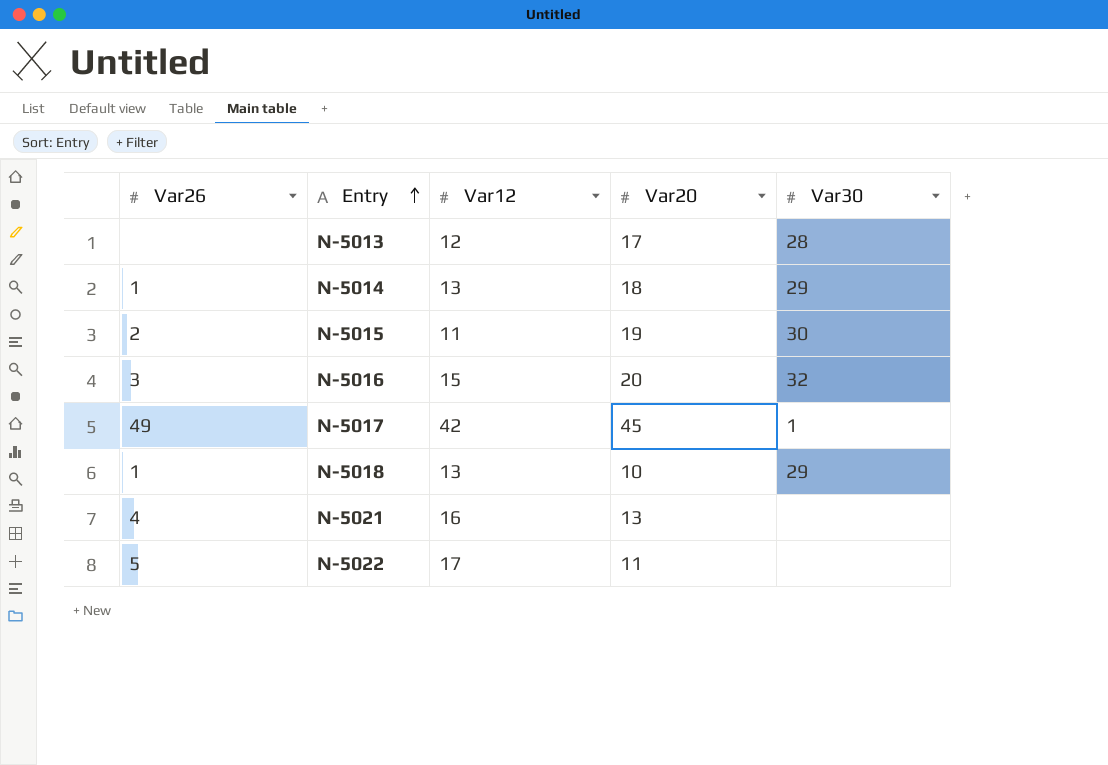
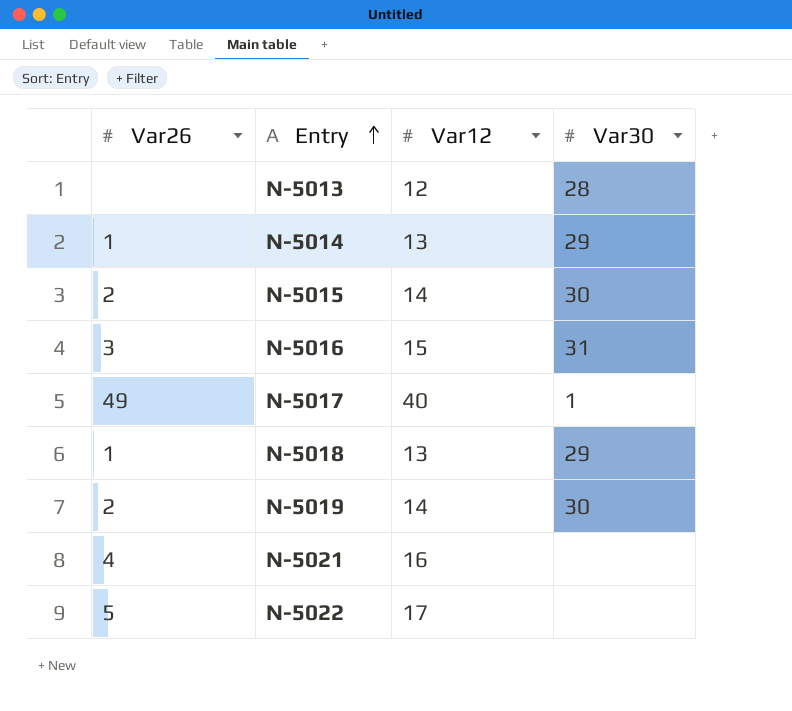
column Var20 | position: 4 -> none
N-5015 | Var12: 11 -> 14
N-5016 | Var30: 32 -> 31
N-5017 | Var12: 42 -> 40
row N-5019: none -> 2 | 14 | 30

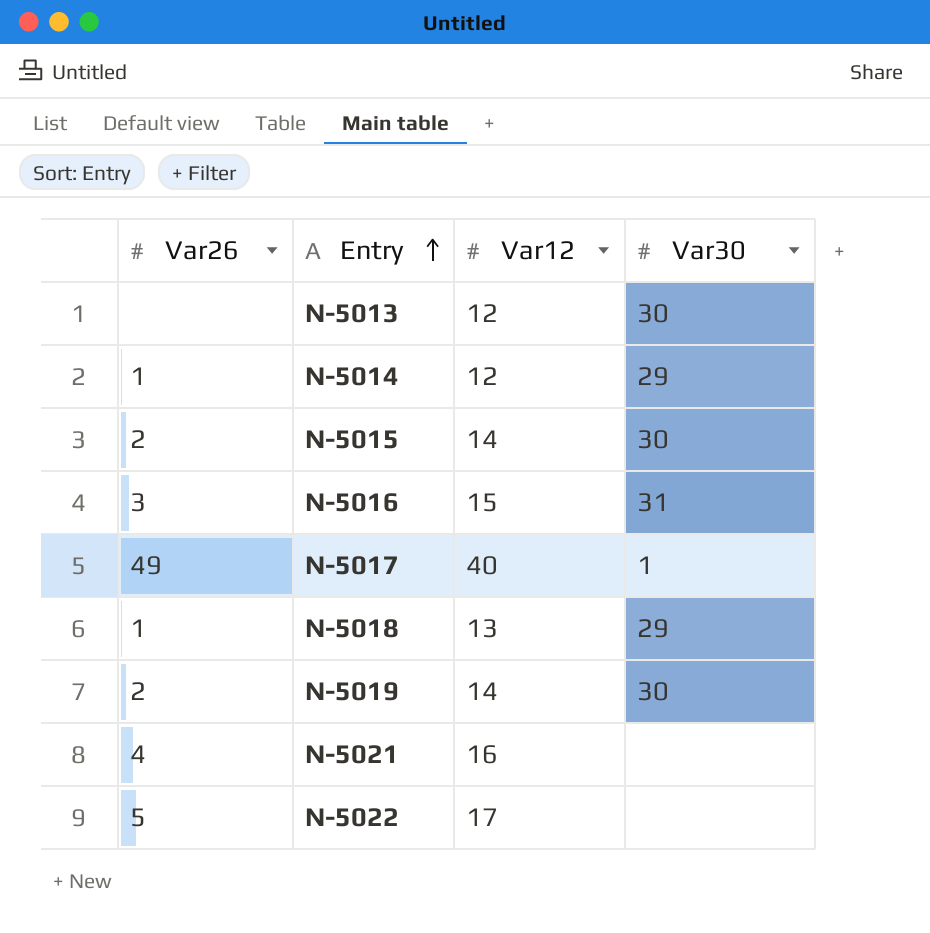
N-5013 | Var30: 28 -> 30
N-5014 | Var12: 13 -> 12

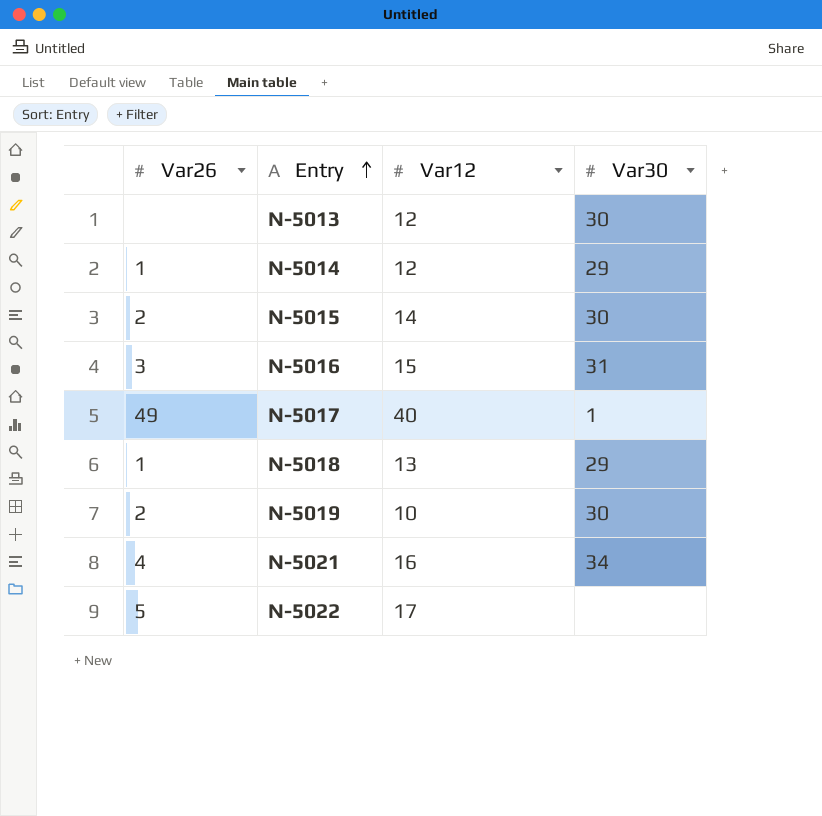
N-5019 | Var12: 14 -> 10
N-5021 | Var30: none -> 34

